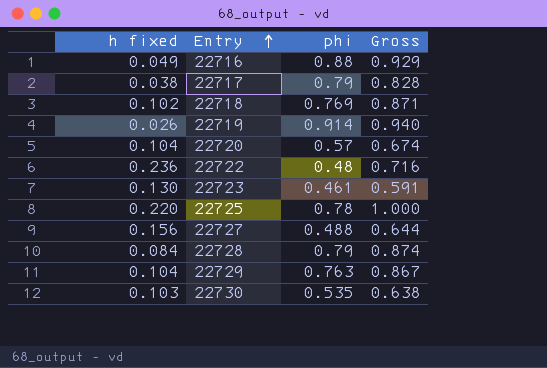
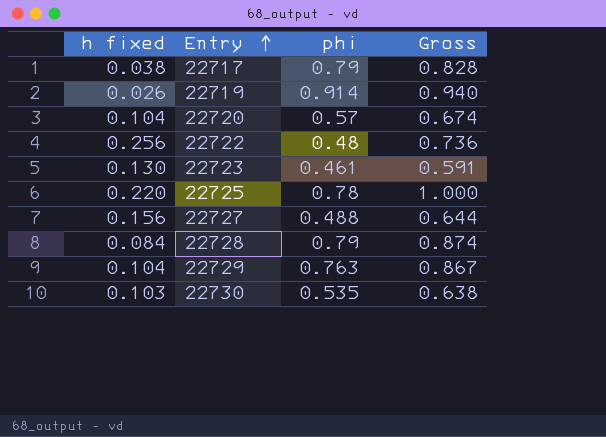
row 22716: 0.049 | 0.88 | 0.929 -> none
row 22718: 0.102 | 0.769 | 0.871 -> none
22722 | h fixed: 0.236 -> 0.256
22722 | Gross: 0.716 -> 0.736

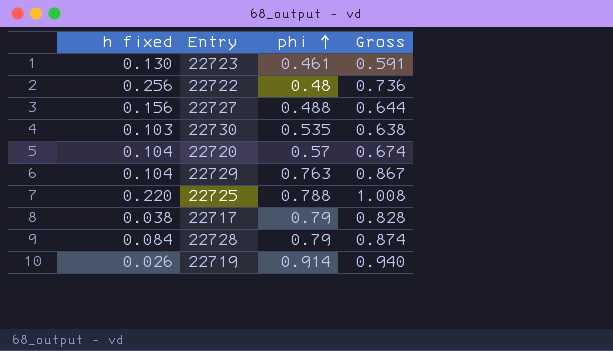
row order: Entry ascending -> phi ascending
22725 | phi: 0.78 -> 0.788
22725 | Gross: 1.000 -> 1.008

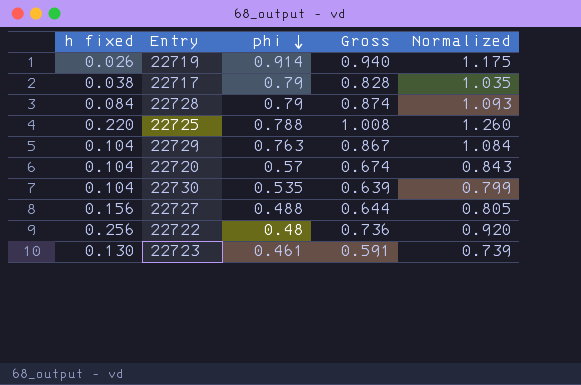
row order: phi ascending -> phi descending
column Normalized | formula: none -> [Gross] * 1.25
22730 | h fixed: 0.103 -> 0.104
22730 | Gross: 0.638 -> 0.639

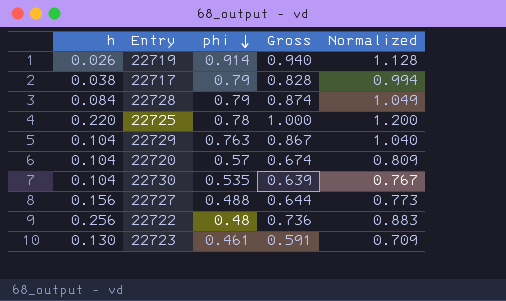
column name: h fixed -> h
column Normalized | formula: [Gross] * 1.25 -> [Gross] * 1.2
22725 | phi: 0.788 -> 0.78
22725 | Gross: 1.008 -> 1.000

